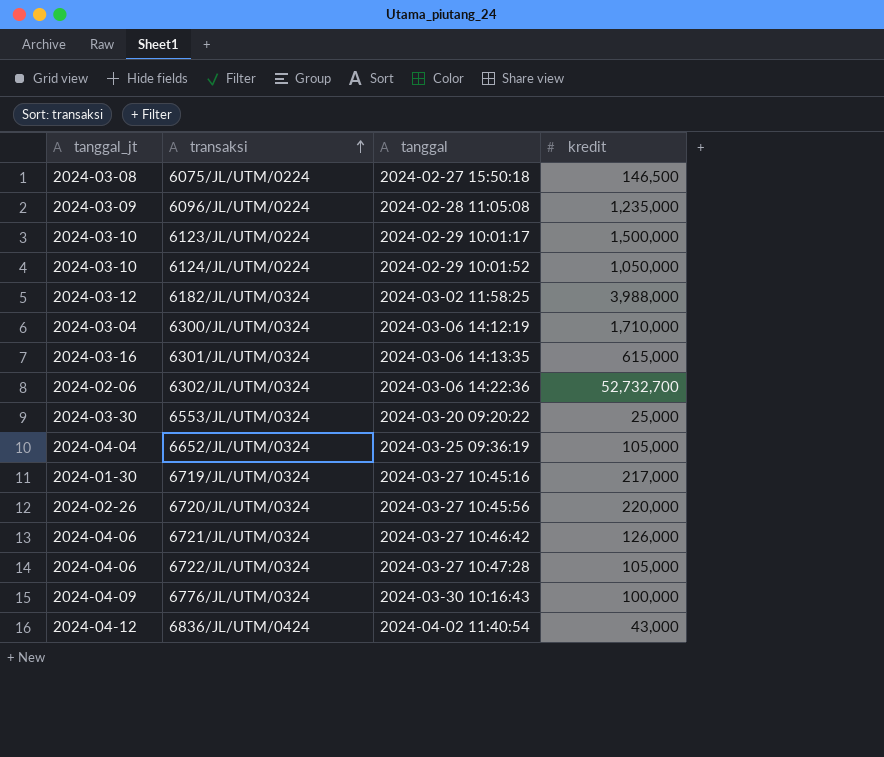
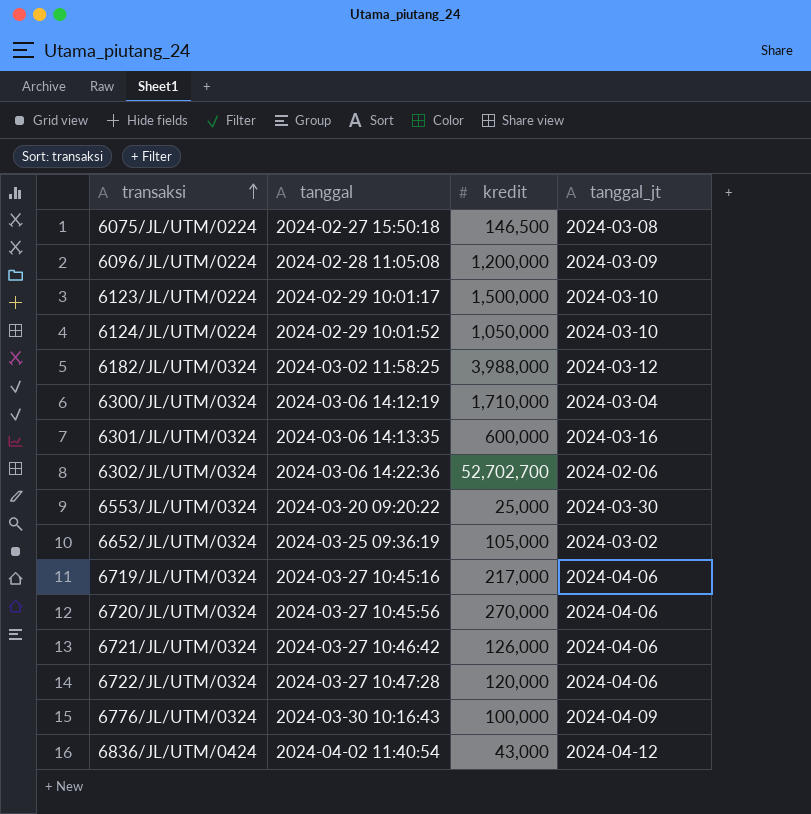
column tanggal_jt | position: 1 -> 4
6096/JL/UTM/0224 | kredit: 1,235,000 -> 1,200,000
6301/JL/UTM/0324 | kredit: 615,000 -> 600,000
6302/JL/UTM/0324 | kredit: 52,732,700 -> 52,702,700
6652/JL/UTM/0324 | tanggal_jt: 2024-04-04 -> 2024-03-02
6719/JL/UTM/0324 | tanggal_jt: 2024-01-30 -> 2024-04-06
6720/JL/UTM/0324 | kredit: 220,000 -> 270,000
6720/JL/UTM/0324 | tanggal_jt: 2024-02-26 -> 2024-04-06
6722/JL/UTM/0324 | kredit: 105,000 -> 120,000

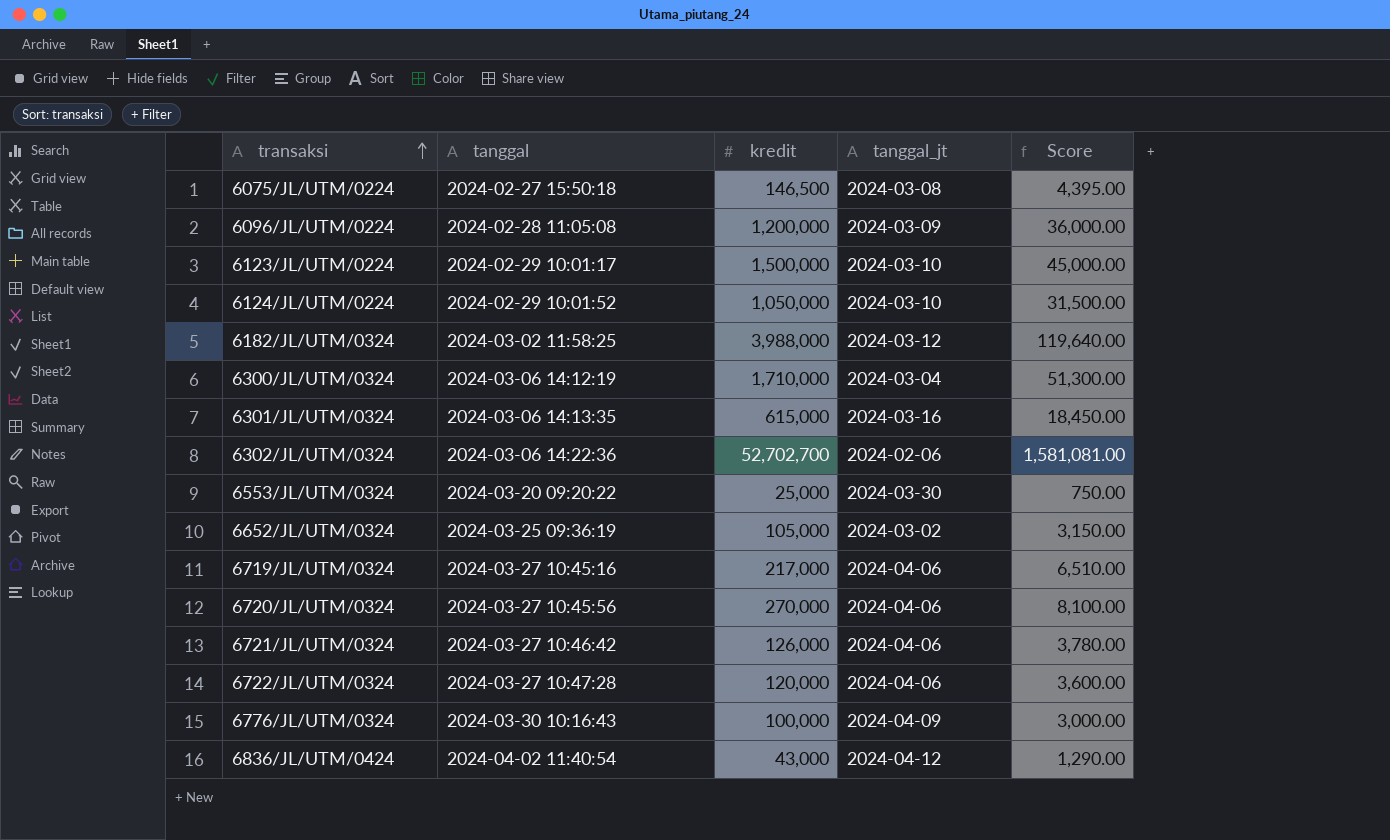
column Score | formula: none -> [kredit] * 0.03
6301/JL/UTM/0324 | kredit: 600,000 -> 615,000

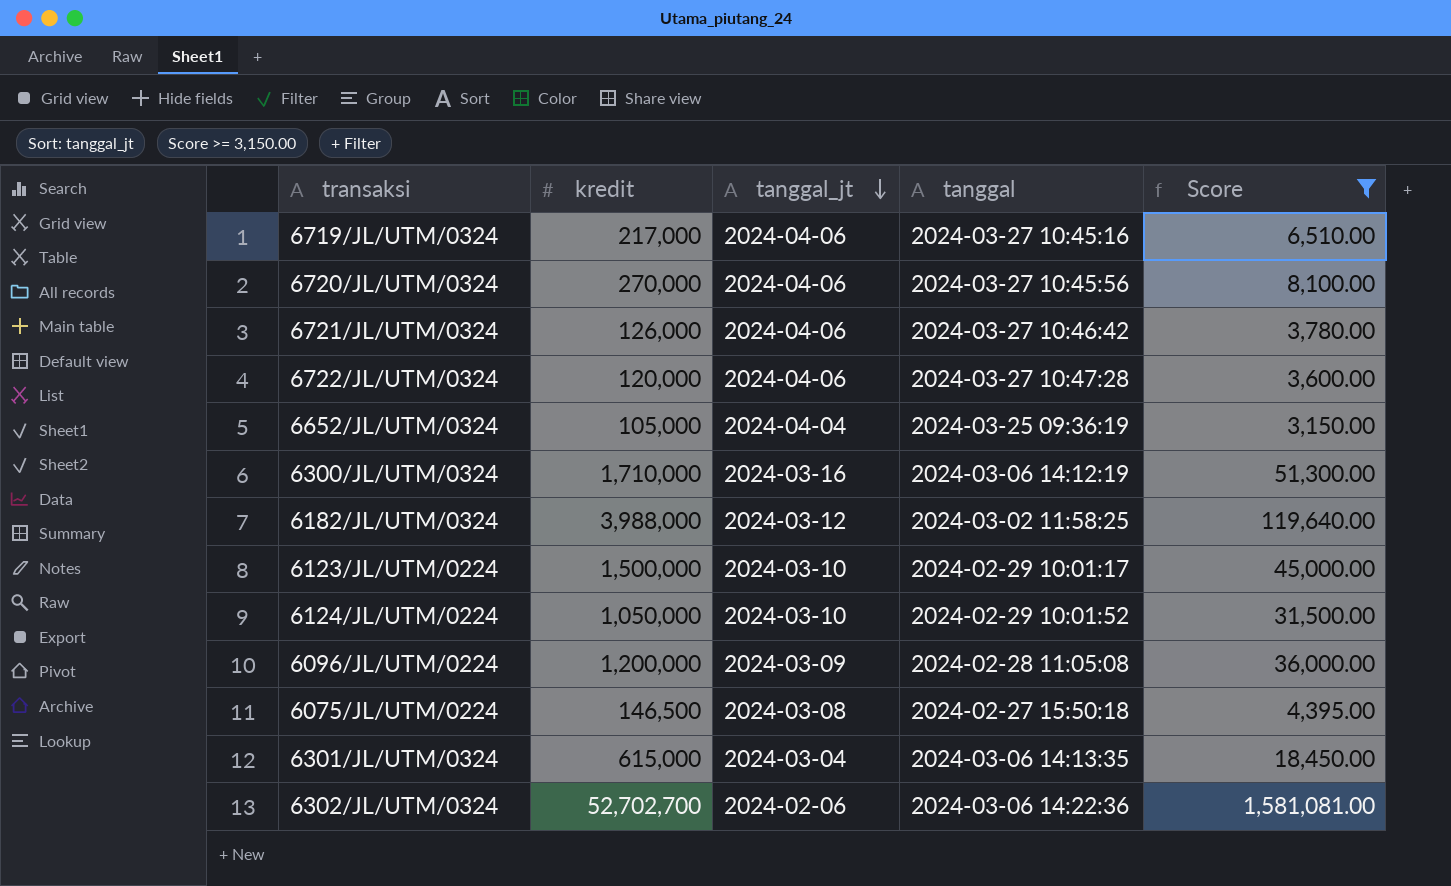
filter: none -> Score >= 3,150.00
row order: transaksi ascending -> tanggal_jt descending
column tanggal | position: 2 -> 4
6652/JL/UTM/0324 | tanggal_jt: 2024-03-02 -> 2024-04-04
6300/JL/UTM/0324 | tanggal_jt: 2024-03-04 -> 2024-03-16
6301/JL/UTM/0324 | tanggal_jt: 2024-03-16 -> 2024-03-04

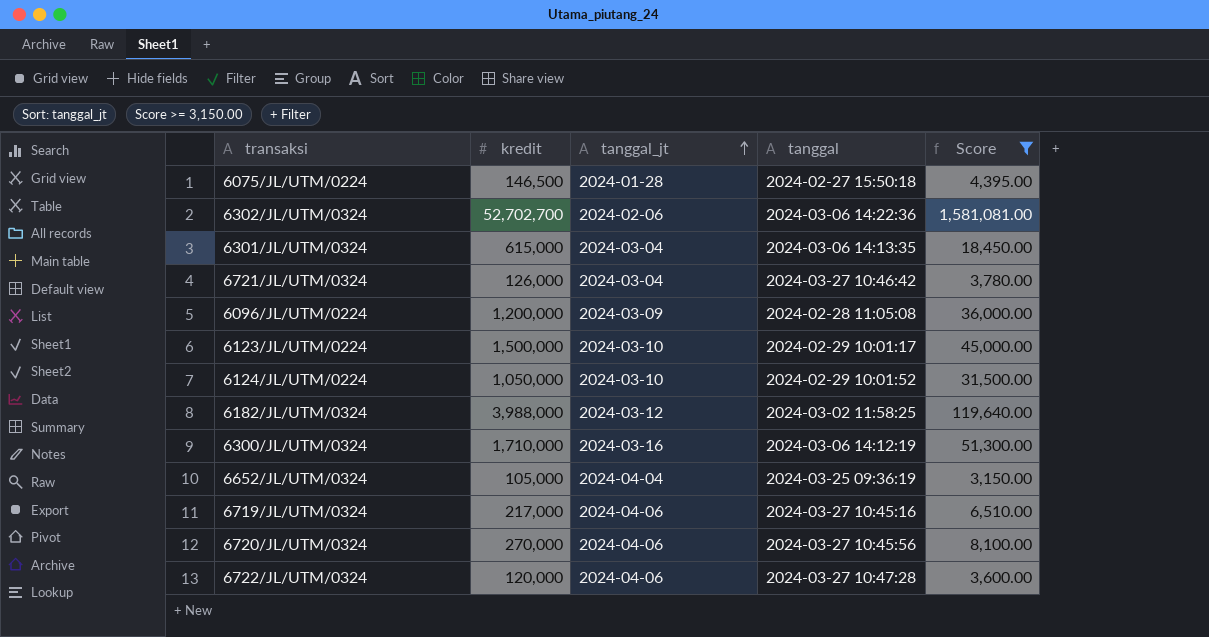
row order: tanggal_jt descending -> tanggal_jt ascending
6075/JL/UTM/0224 | tanggal_jt: 2024-03-08 -> 2024-01-28
6721/JL/UTM/0324 | tanggal_jt: 2024-04-06 -> 2024-03-04

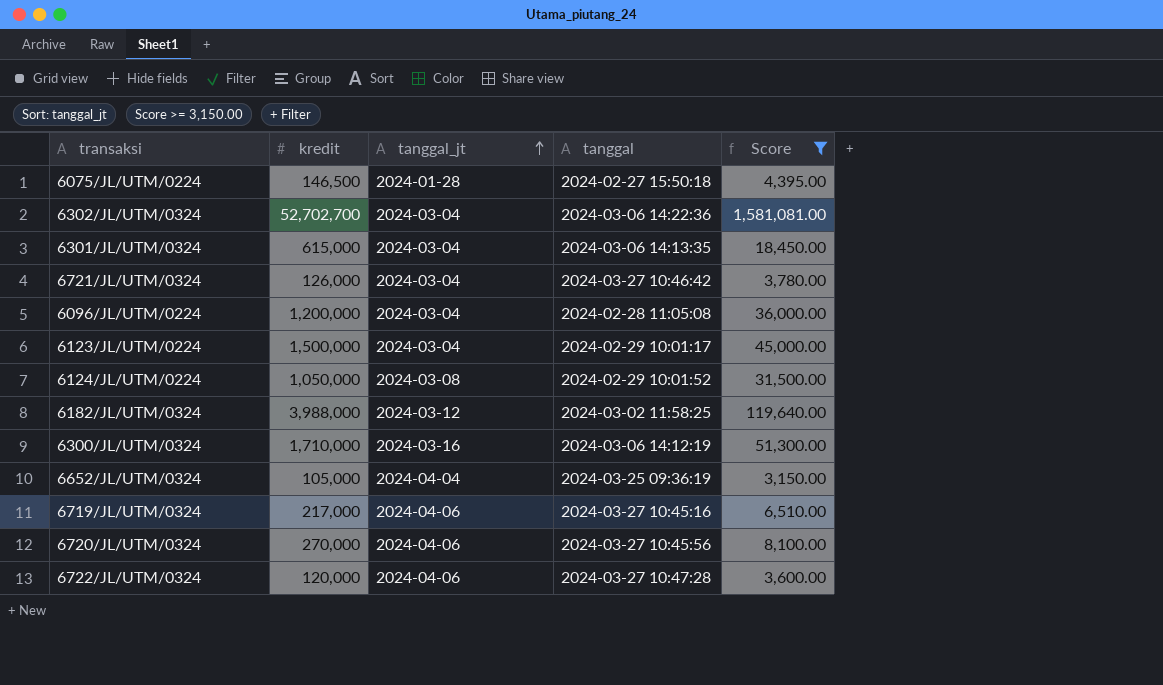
6302/JL/UTM/0324 | tanggal_jt: 2024-02-06 -> 2024-03-04
6096/JL/UTM/0224 | tanggal_jt: 2024-03-09 -> 2024-03-04
6123/JL/UTM/0224 | tanggal_jt: 2024-03-10 -> 2024-03-04
6124/JL/UTM/0224 | tanggal_jt: 2024-03-10 -> 2024-03-08

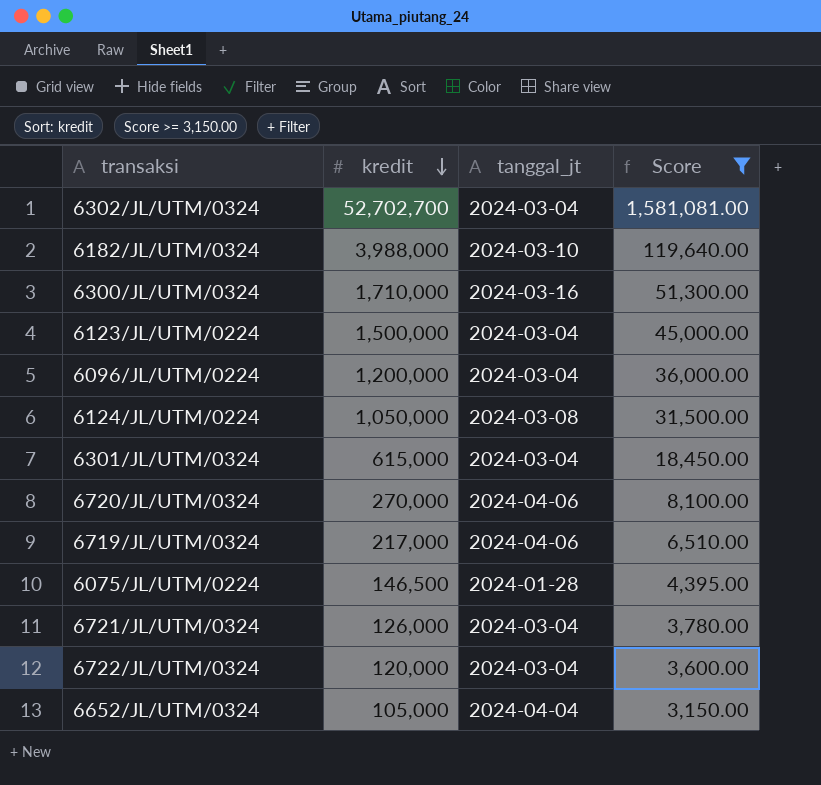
row order: tanggal_jt ascending -> kredit descending
column tanggal | position: 4 -> none
6182/JL/UTM/0324 | tanggal_jt: 2024-03-12 -> 2024-03-10
6722/JL/UTM/0324 | tanggal_jt: 2024-04-06 -> 2024-03-04

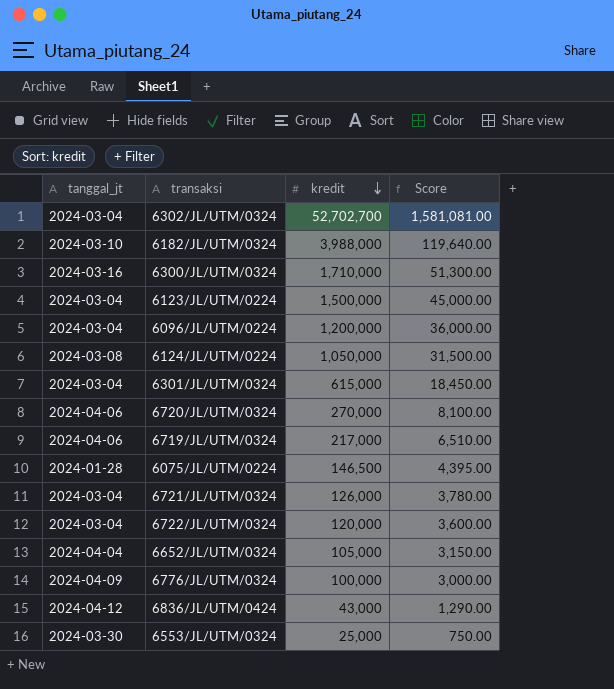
filter: Score >= 3,150.00 -> none
column tanggal_jt | position: 3 -> 1

